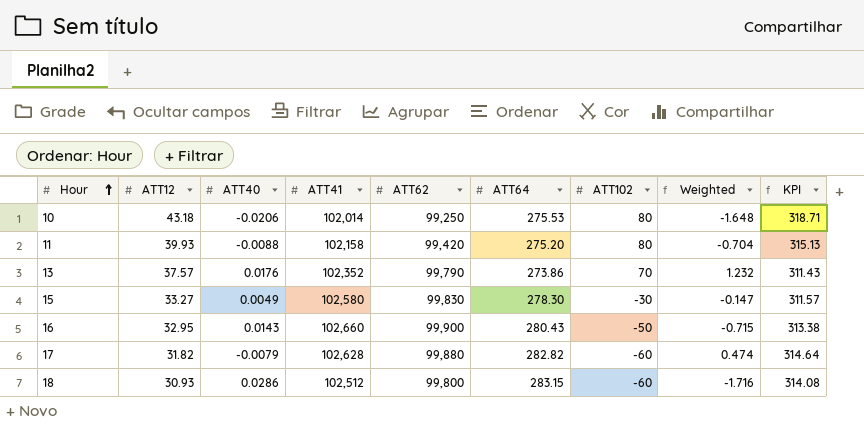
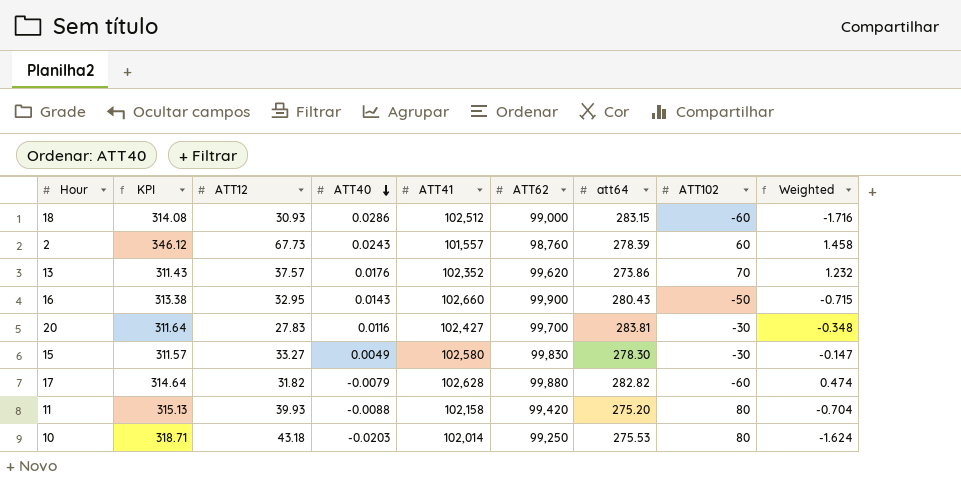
row order: Hour ascending -> ATT40 descending
column KPI | position: 9 -> 2
column name: ATT64 -> att64
18 | ATT62: 99,800 -> 99,000
row 2: none -> 346.12 | 67.73 | 0.0243 | 101,557 | 98,760 | 278.39 | 60 | 1.458
13 | ATT62: 99,790 -> 99,620
row 20: none -> 311.64 | 27.83 | 0.0116 | 102,427 | 99,700 | 283.81 | -30 | -0.348
10 | ATT40: -0.0206 -> -0.0203
10 | Weighted: -1.648 -> -1.624

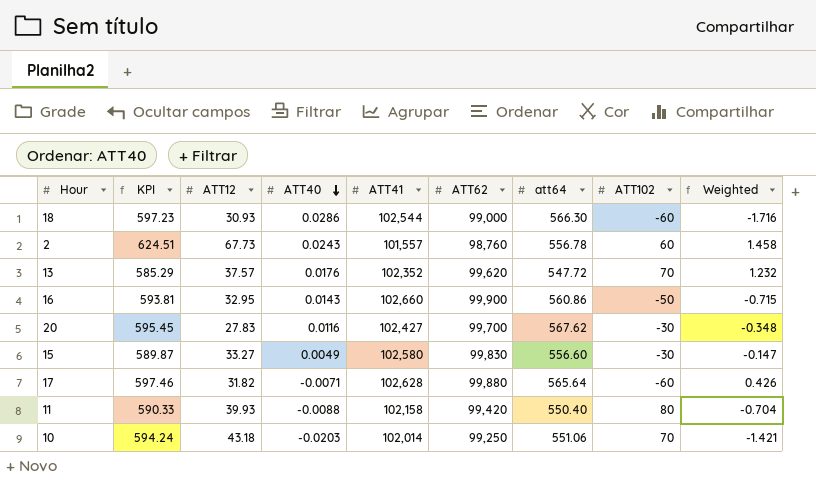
18 | KPI: 314.08 -> 597.23
18 | ATT41: 102,512 -> 102,544
18 | att64: 283.15 -> 566.30
2 | KPI: 346.12 -> 624.51
2 | att64: 278.39 -> 556.78
13 | KPI: 311.43 -> 585.29
13 | att64: 273.86 -> 547.72
16 | KPI: 313.38 -> 593.81
16 | att64: 280.43 -> 560.86
20 | KPI: 311.64 -> 595.45
20 | att64: 283.81 -> 567.62
15 | KPI: 311.57 -> 589.87
15 | att64: 278.30 -> 556.60
17 | KPI: 314.64 -> 597.46
17 | ATT40: -0.0079 -> -0.0071
17 | att64: 282.82 -> 565.64
17 | Weighted: 0.474 -> 0.426
11 | KPI: 315.13 -> 590.33
11 | att64: 275.20 -> 550.40
10 | KPI: 318.71 -> 594.24
10 | att64: 275.53 -> 551.06
10 | ATT102: 80 -> 70
10 | Weighted: -1.624 -> -1.421

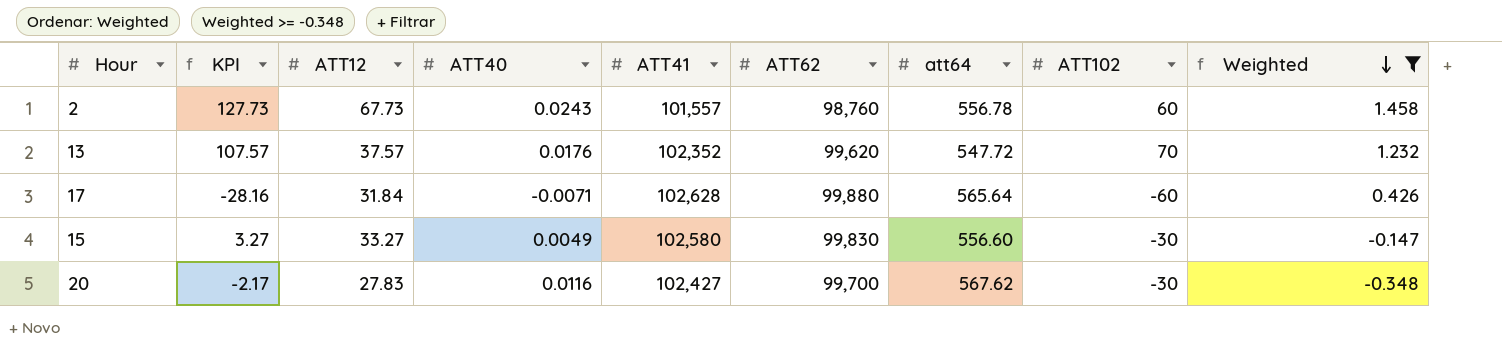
filter: none -> Weighted >= -0.348
row order: ATT40 descending -> Weighted descending
column KPI | formula: [ATT12] + [att64] -> [ATT12] + [ATT102]
17 | ATT12: 31.82 -> 31.84

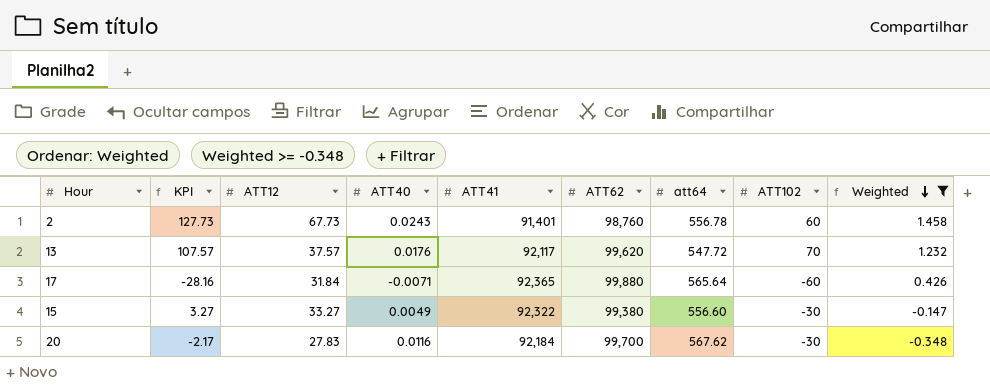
2 | ATT41: 101,557 -> 91,401
13 | ATT41: 102,352 -> 92,117
17 | ATT41: 102,628 -> 92,365
15 | ATT41: 102,580 -> 92,322
15 | ATT62: 99,830 -> 99,380
20 | ATT41: 102,427 -> 92,184

